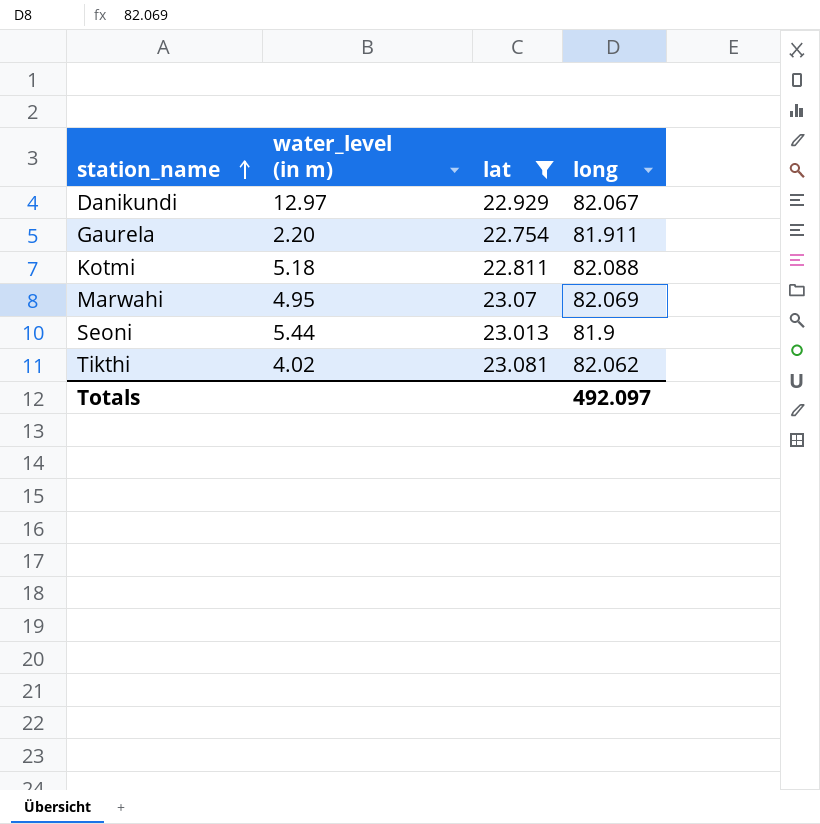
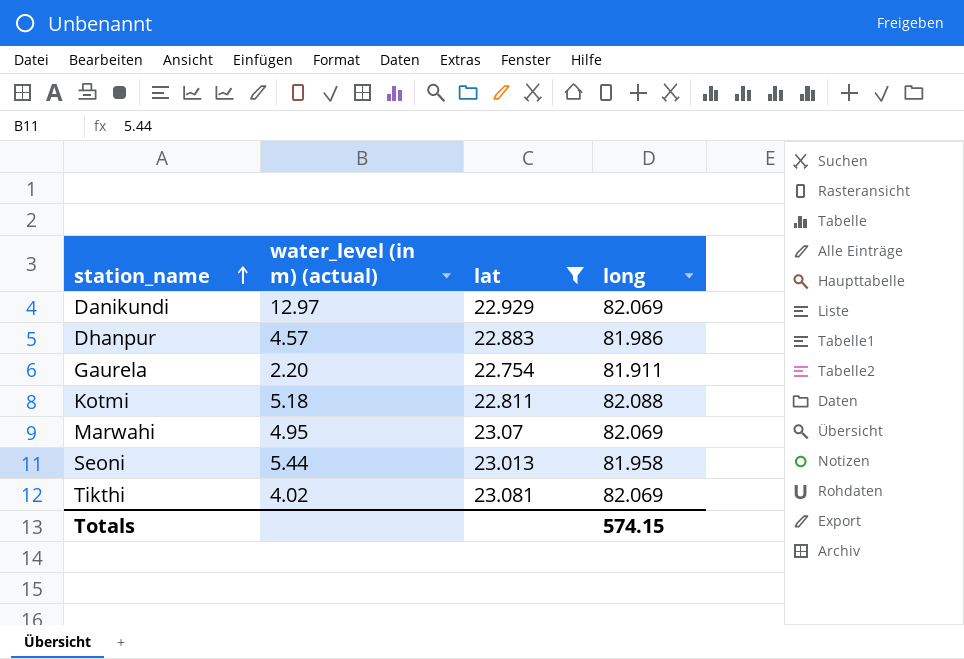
column name: water_level (in m) -> water_level (in m) (actual)
Danikundi | long: 82.067 -> 82.069
row Dhanpur: none -> 4.57 | 22.883 | 81.986
Seoni | long: 81.9 -> 81.958
Tikthi | long: 82.062 -> 82.069
Totals | long: 492.097 -> 574.15

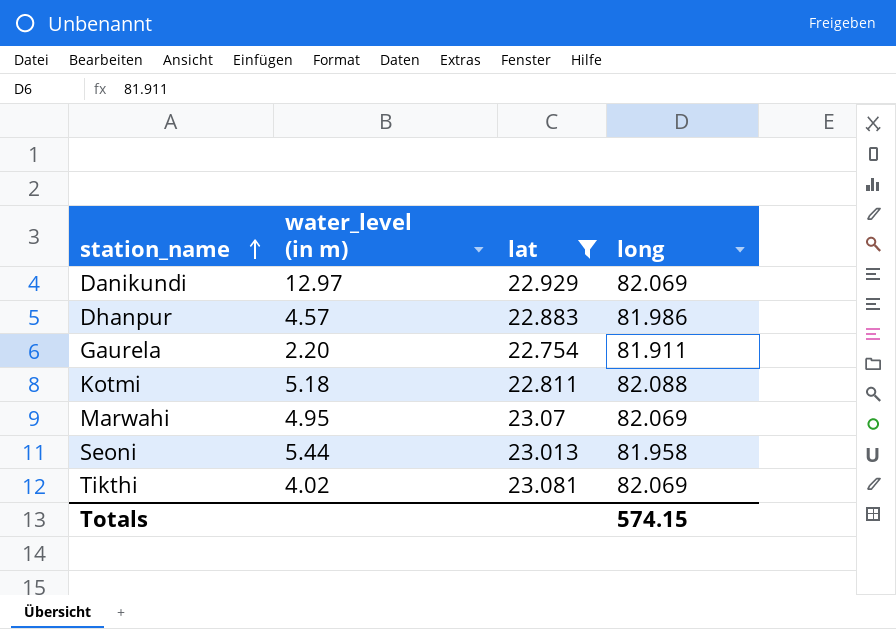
column name: water_level (in m) (actual) -> water_level (in m)

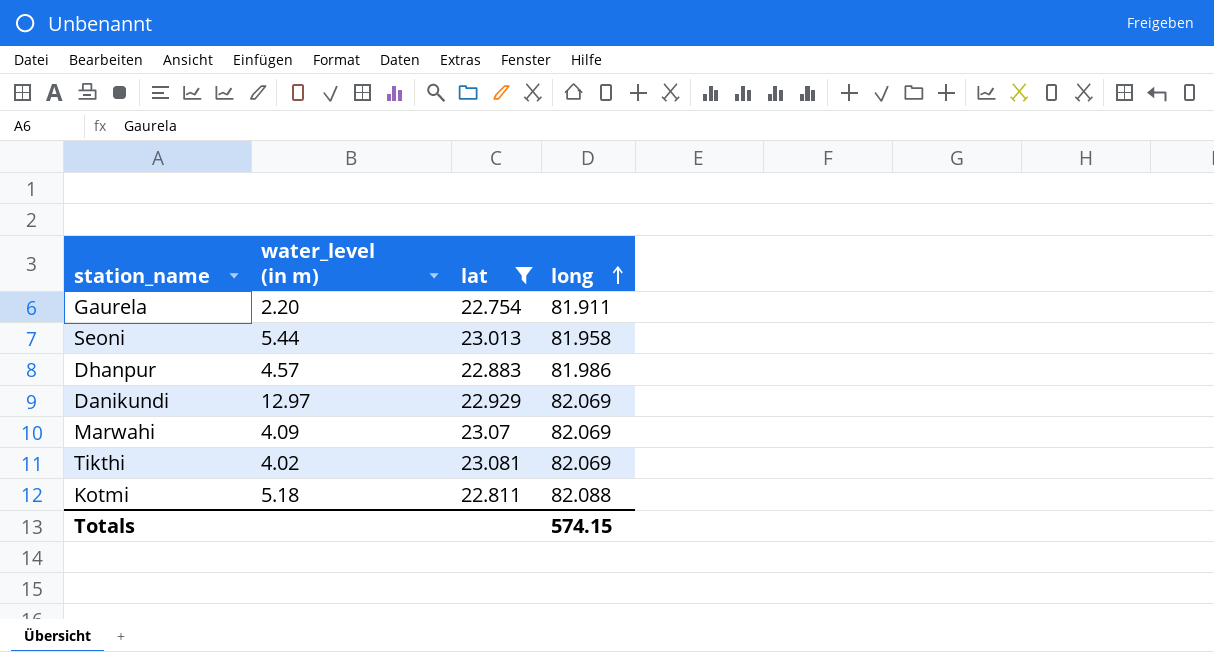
row order: station_name ascending -> long ascending
Marwahi | water_level (in m): 4.95 -> 4.09

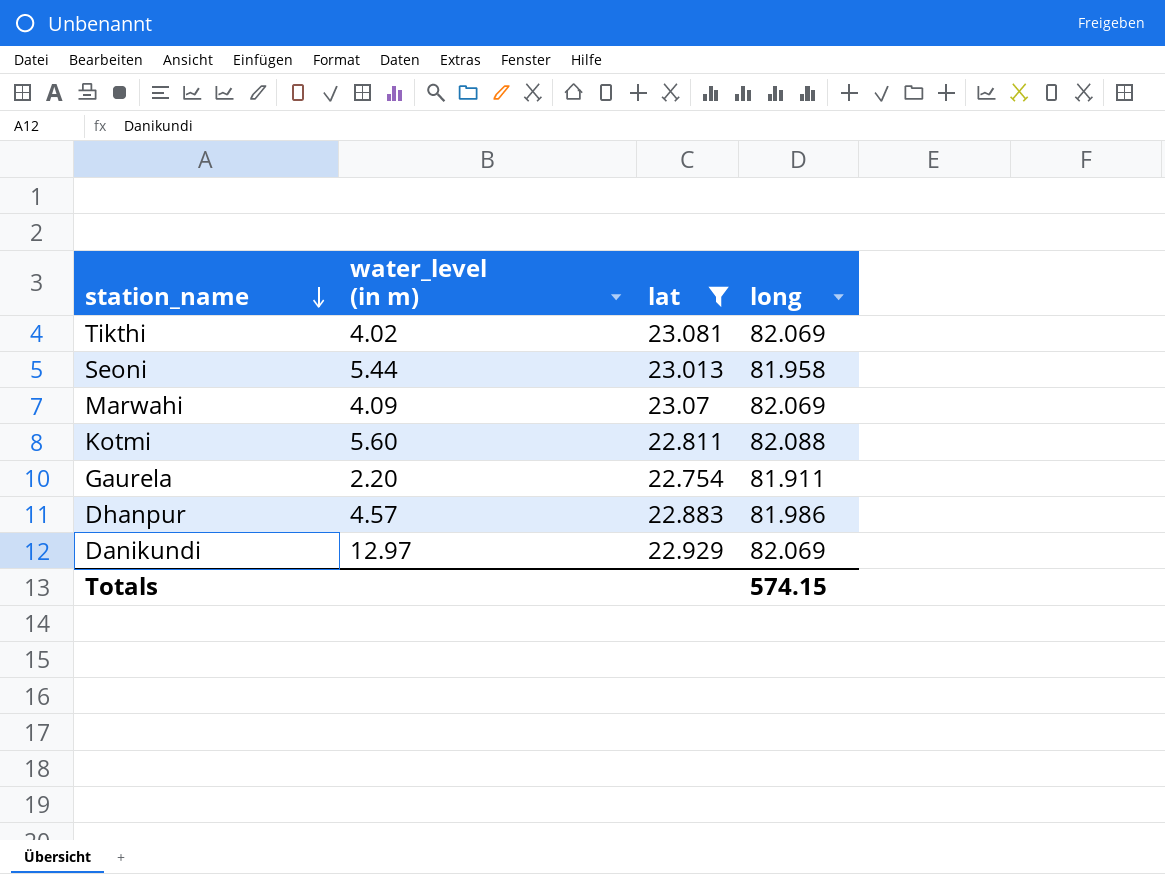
row order: long ascending -> station_name descending
Kotmi | water_level (in m): 5.18 -> 5.60

